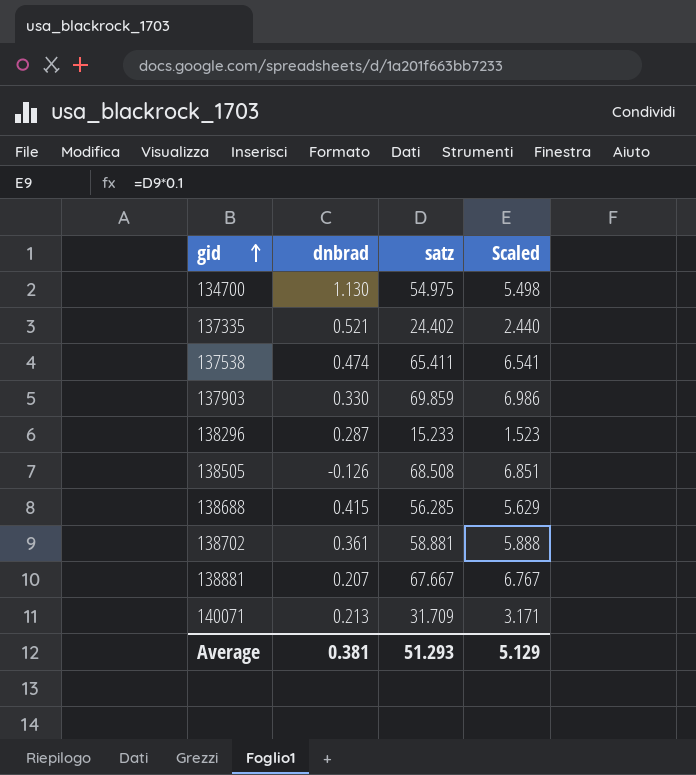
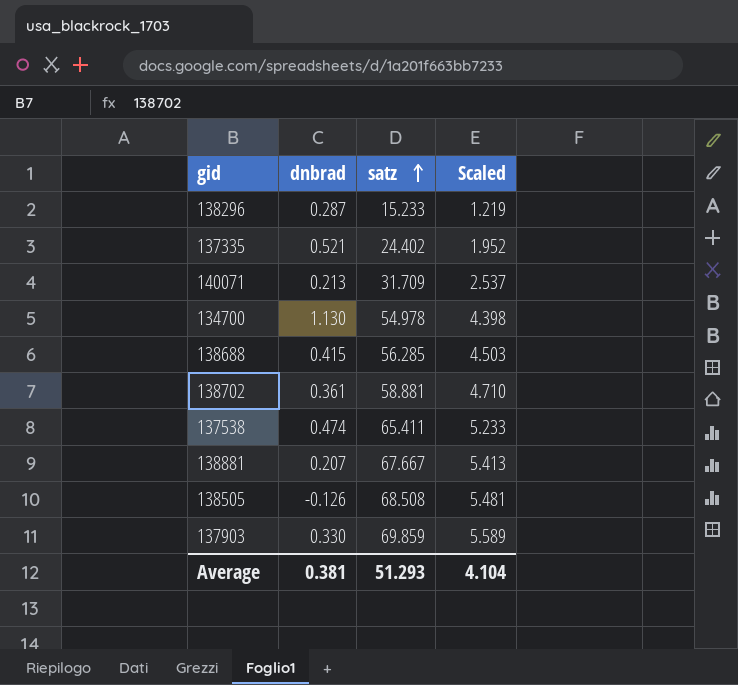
row order: gid ascending -> satz ascending
column Scaled | formula: [satz] * 0.1 -> [satz] * 0.08
134700 | satz: 54.975 -> 54.978
Average | Scaled: 5.129 -> 4.104

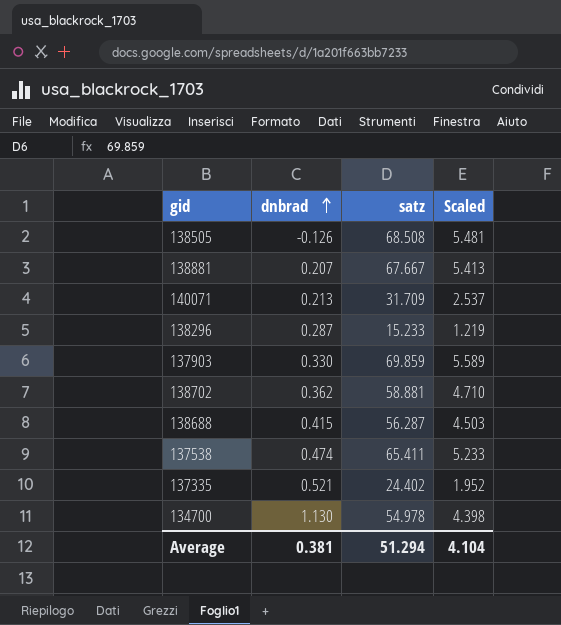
row order: satz ascending -> dnbrad ascending
138702 | dnbrad: 0.361 -> 0.362
138688 | satz: 56.285 -> 56.287
Average | satz: 51.293 -> 51.294

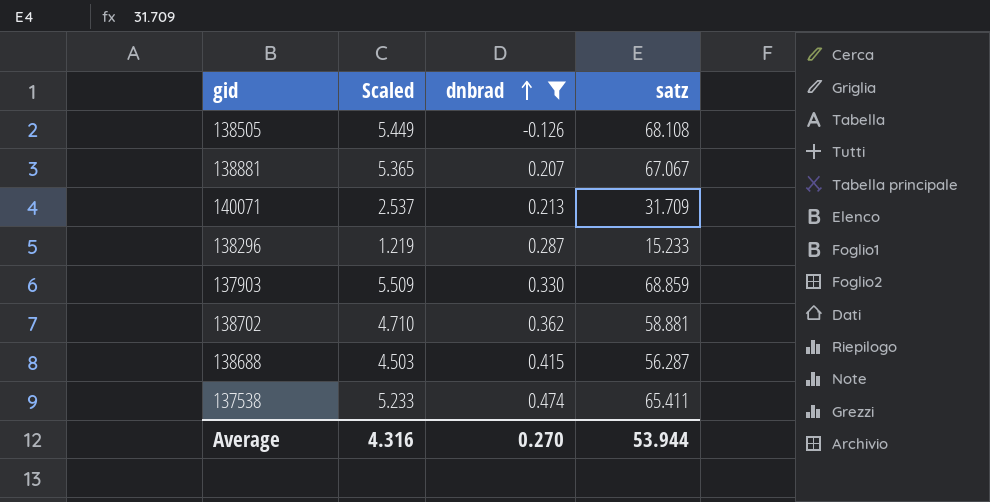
filter: none -> dnbrad <= 0.474
column Scaled | position: 4 -> 2
138505 | Scaled: 5.481 -> 5.449
138505 | satz: 68.508 -> 68.108
138881 | Scaled: 5.413 -> 5.365
138881 | satz: 67.667 -> 67.067
137903 | Scaled: 5.589 -> 5.509
137903 | satz: 69.859 -> 68.859
Average | Scaled: 4.104 -> 4.316
Average | dnbrad: 0.381 -> 0.270
Average | satz: 51.294 -> 53.944

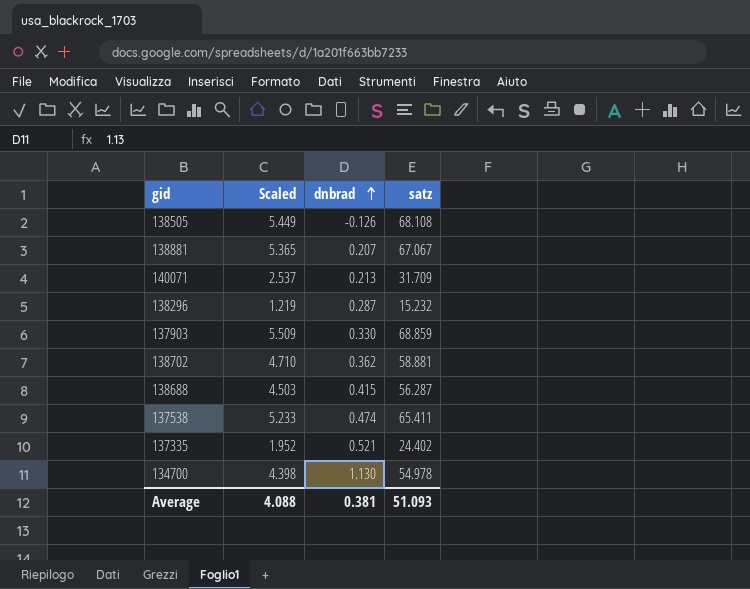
filter: dnbrad <= 0.474 -> none
138296 | satz: 15.233 -> 15.232
Average | Scaled: 4.316 -> 4.088
Average | dnbrad: 0.270 -> 0.381
Average | satz: 53.944 -> 51.093

